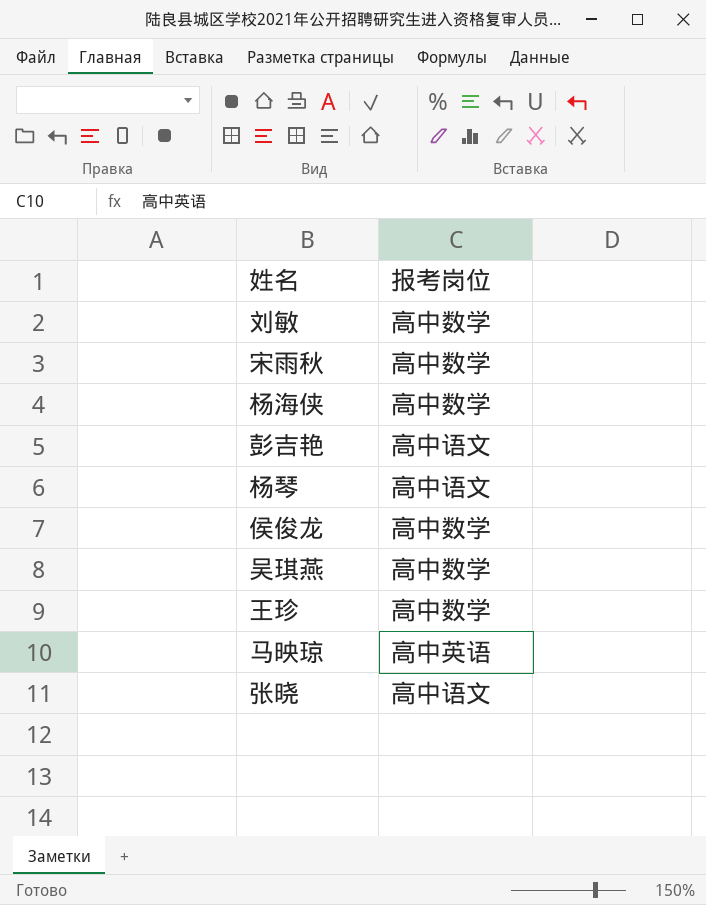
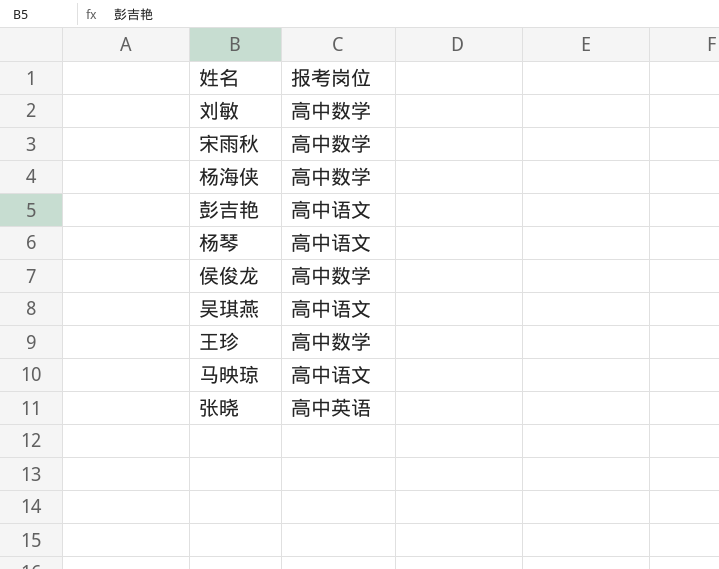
吴琪燕 | 报考岗位: 高中数学 -> 高中语文
马映琼 | 报考岗位: 高中英语 -> 高中语文
张晓 | 报考岗位: 高中语文 -> 高中英语

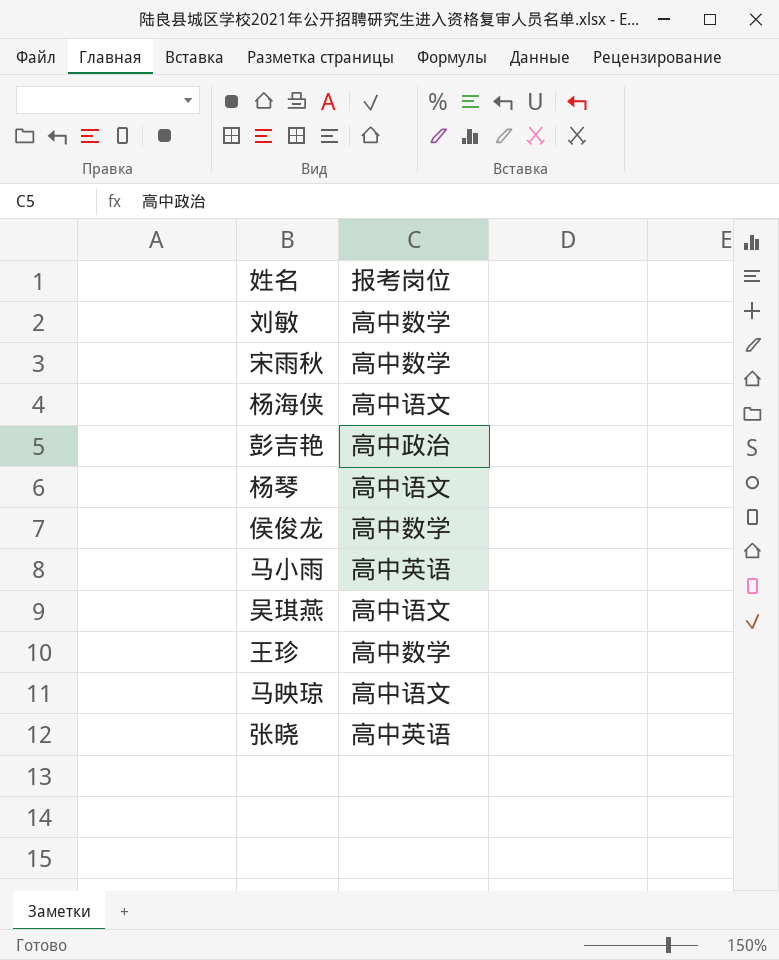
杨海侠 | 报考岗位: 高中数学 -> 高中语文
彭吉艳 | 报考岗位: 高中语文 -> 高中政治
row 马小雨: none -> 高中英语

